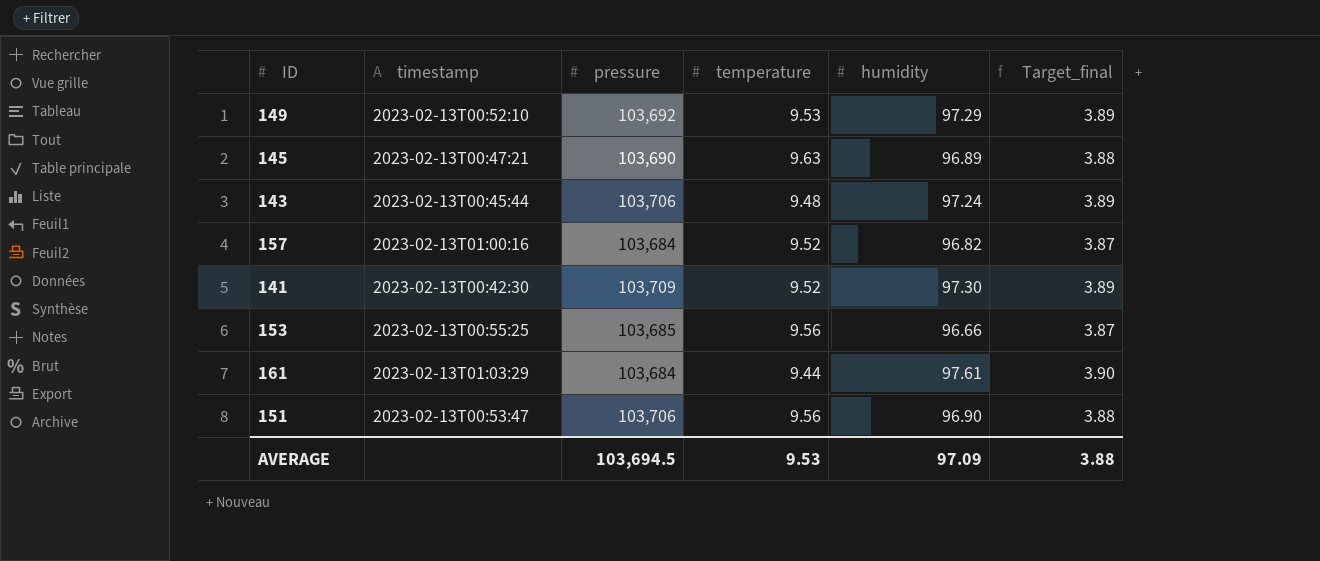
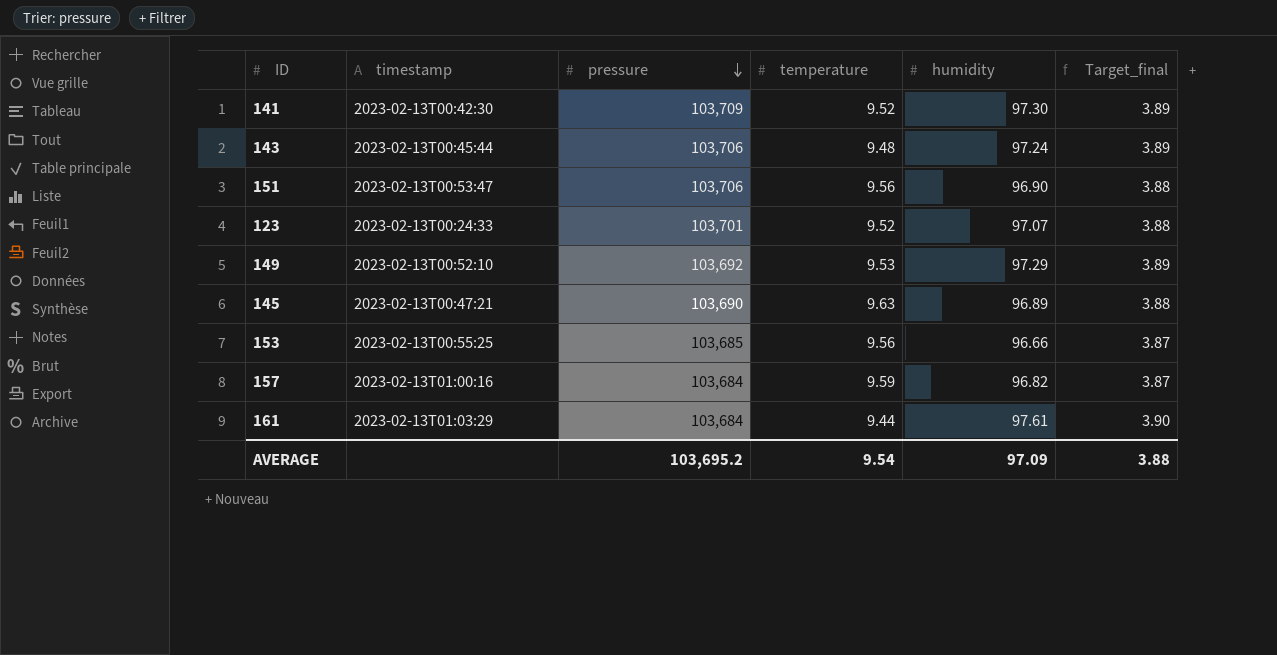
row order: none -> pressure descending
row 123: none -> 2023-02-13T00:24:33 | 103,701 | 9.52 | 97.07 | 3.88
157 | temperature: 9.52 -> 9.59
AVERAGE | pressure: 103,694.5 -> 103,695.2
AVERAGE | temperature: 9.53 -> 9.54

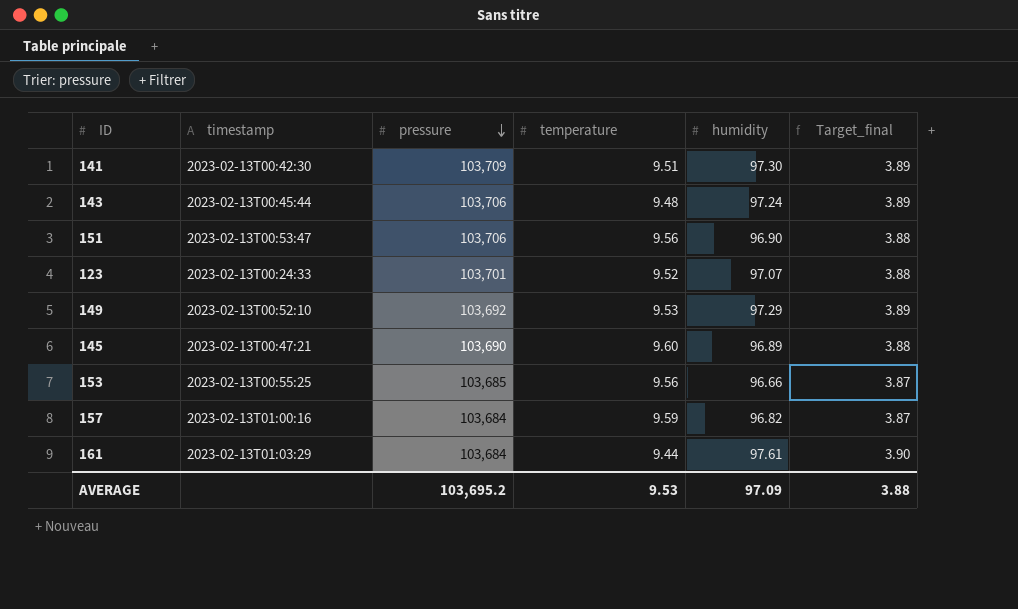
141 | temperature: 9.52 -> 9.51
145 | temperature: 9.63 -> 9.60
AVERAGE | temperature: 9.54 -> 9.53

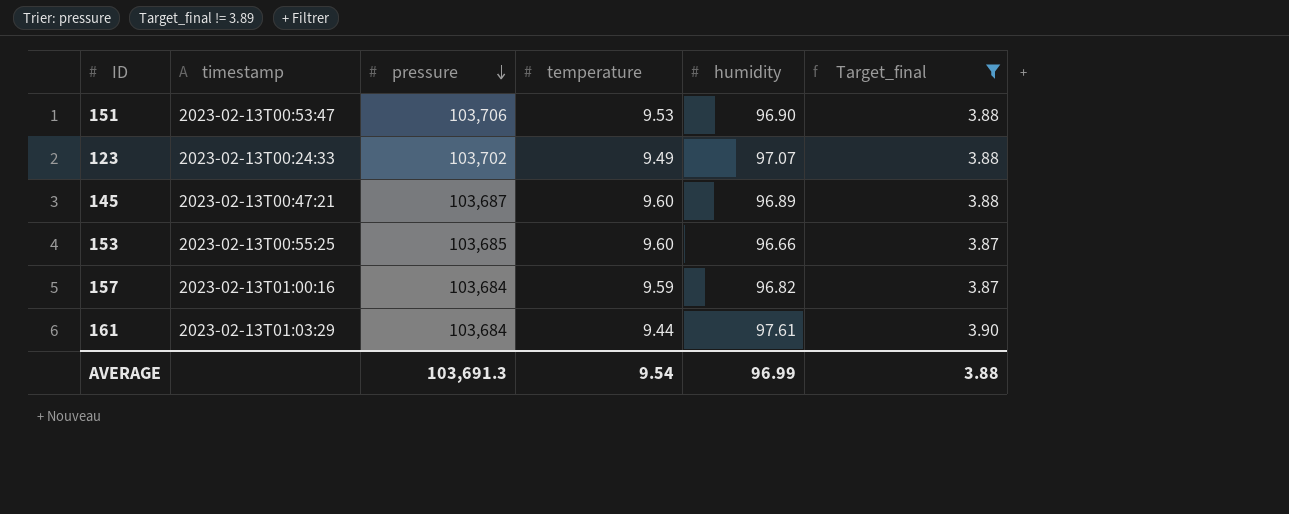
filter: none -> Target_final != 3.89
151 | temperature: 9.56 -> 9.53
123 | pressure: 103,701 -> 103,702
123 | temperature: 9.52 -> 9.49
145 | pressure: 103,690 -> 103,687
153 | temperature: 9.56 -> 9.60
AVERAGE | pressure: 103,695.2 -> 103,691.3
AVERAGE | temperature: 9.53 -> 9.54
AVERAGE | humidity: 97.09 -> 96.99

